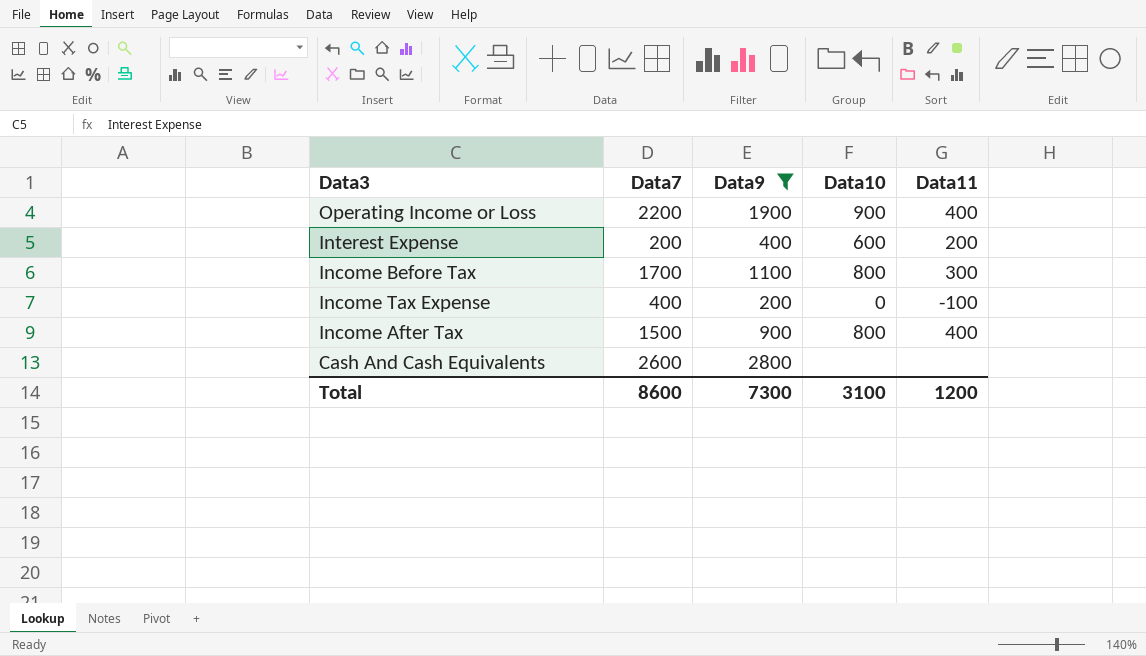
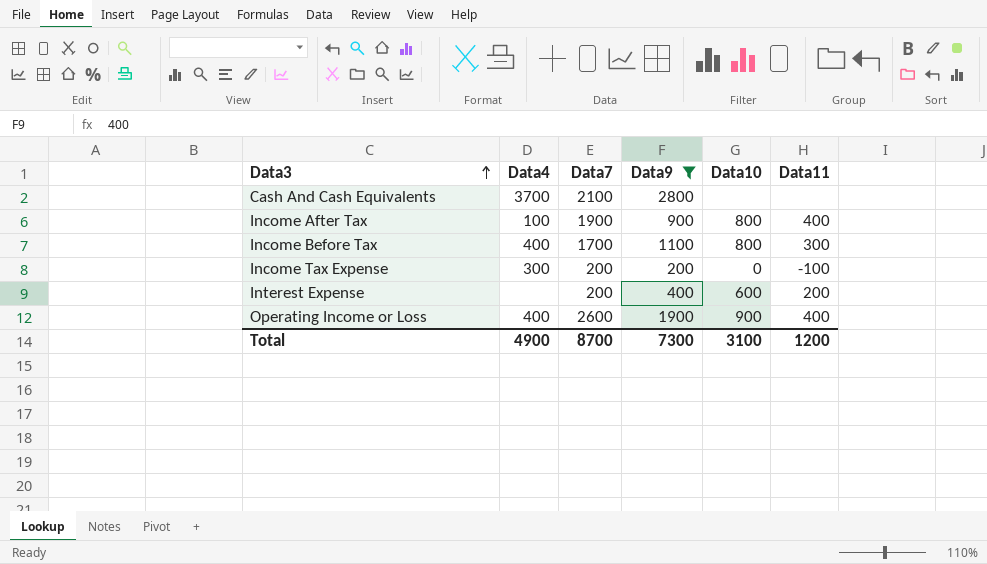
row order: none -> Data3 ascending
column Data4 | position: none -> 2
Cash And Cash Equivalents | Data7: 2600 -> 2100
Income After Tax | Data7: 1500 -> 1900
Income Tax Expense | Data7: 400 -> 200
Operating Income or Loss | Data7: 2200 -> 2600
Total | Data7: 8600 -> 8700

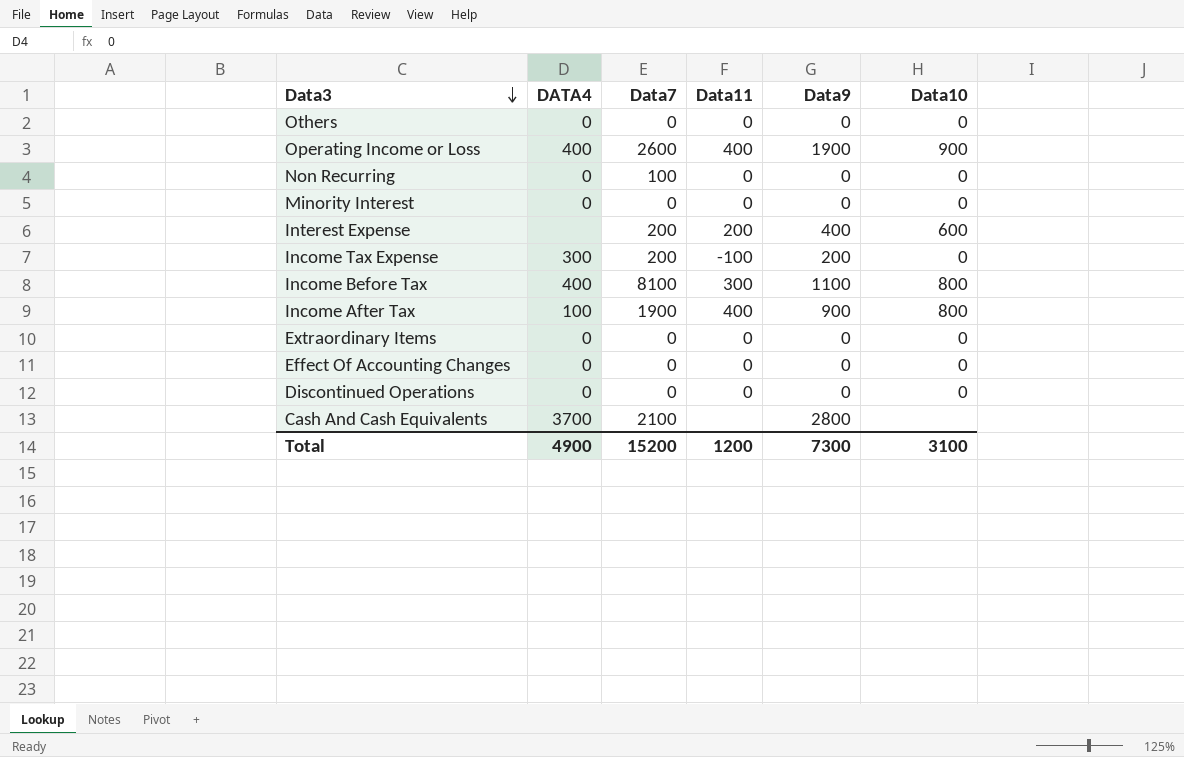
filter: Data9 != 0 -> none
row order: Data3 ascending -> Data3 descending
column name: Data4 -> DATA4
column Data11 | position: 6 -> 4
Income Before Tax | Data7: 1700 -> 8100
Total | Data7: 8700 -> 15200

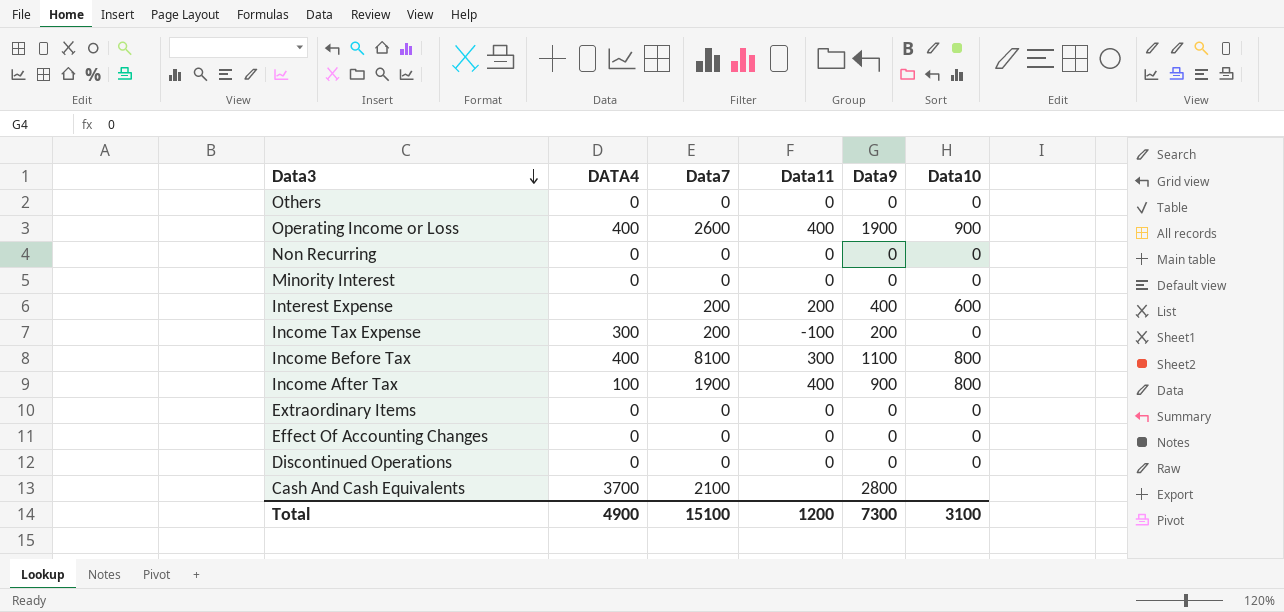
Non Recurring | Data7: 100 -> 0
Total | Data7: 15200 -> 15100

